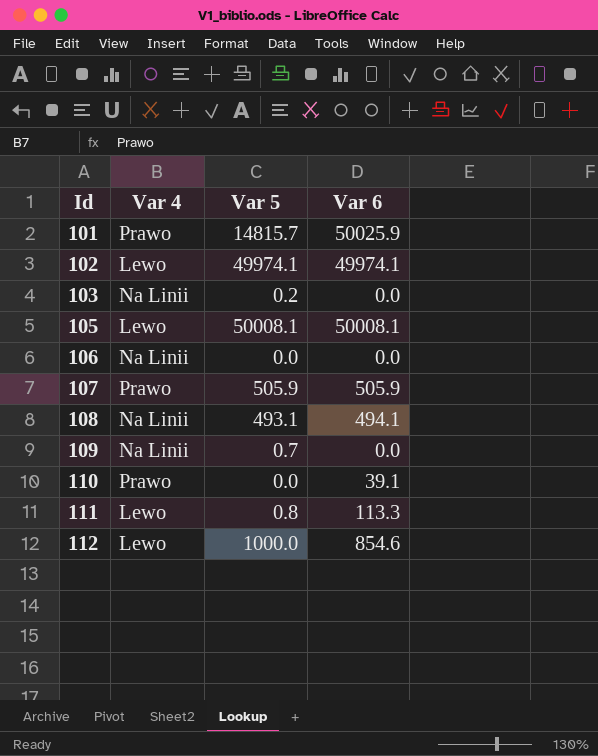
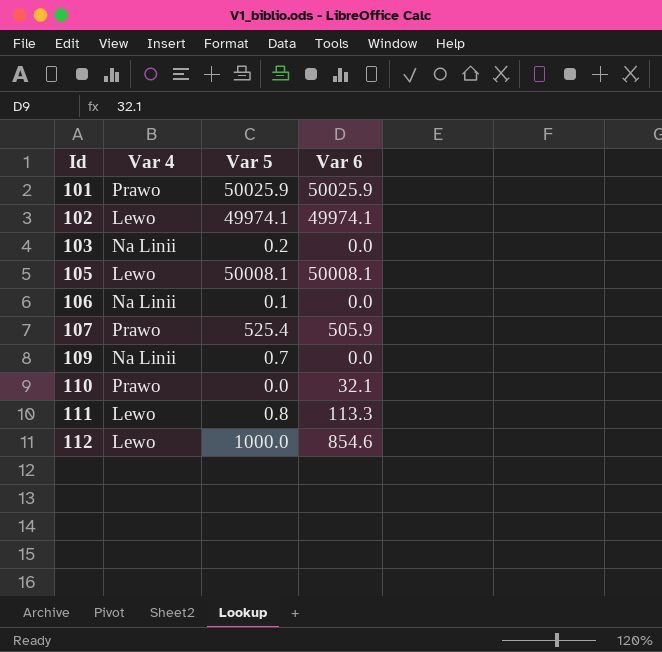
row 108: Na Linii | 493.1 | 494.1 -> none
101 | Var 5: 14815.7 -> 50025.9
106 | Var 5: 0.0 -> 0.1
107 | Var 5: 505.9 -> 525.4
110 | Var 6: 39.1 -> 32.1

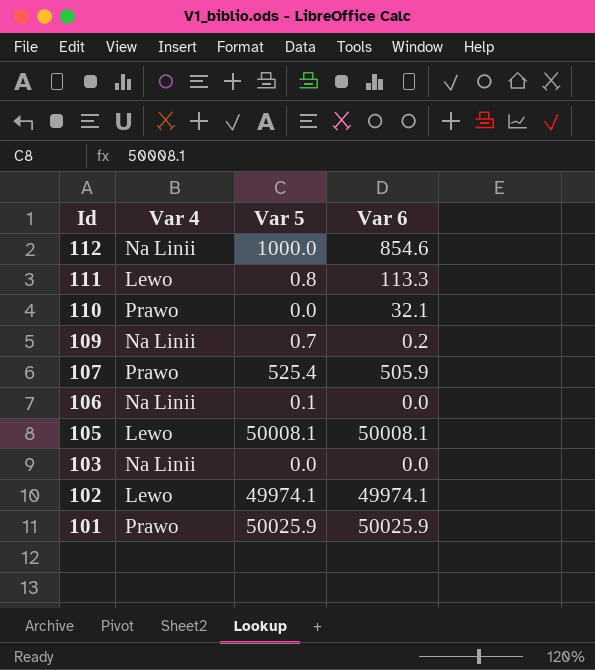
row order: Id ascending -> Id descending
112 | Var 4: Lewo -> Na Linii
109 | Var 6: 0.0 -> 0.2
103 | Var 5: 0.2 -> 0.0

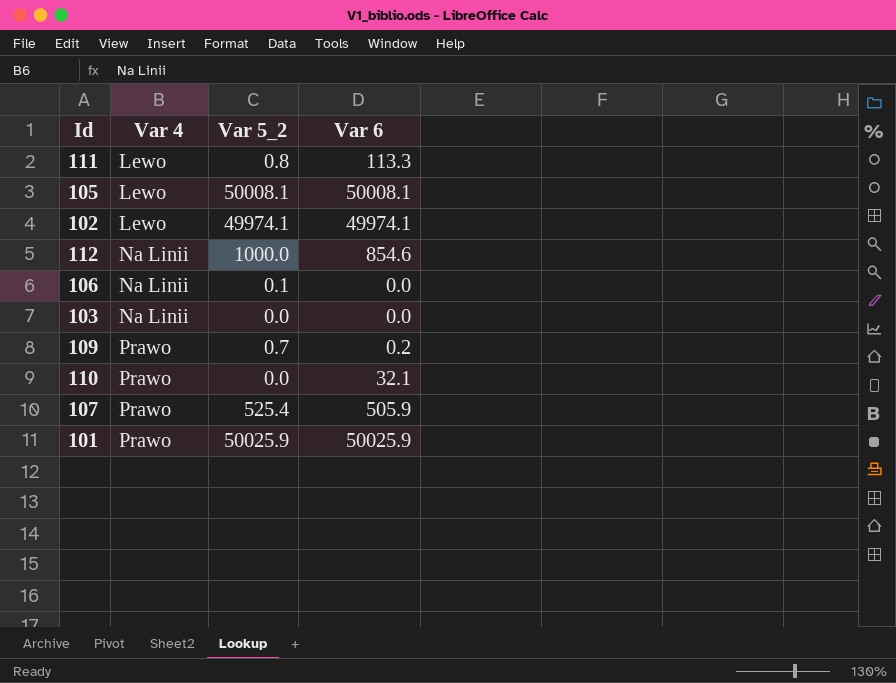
row order: Id descending -> Var 4 ascending
column name: Var 5 -> Var 5_2
109 | Var 4: Na Linii -> Prawo

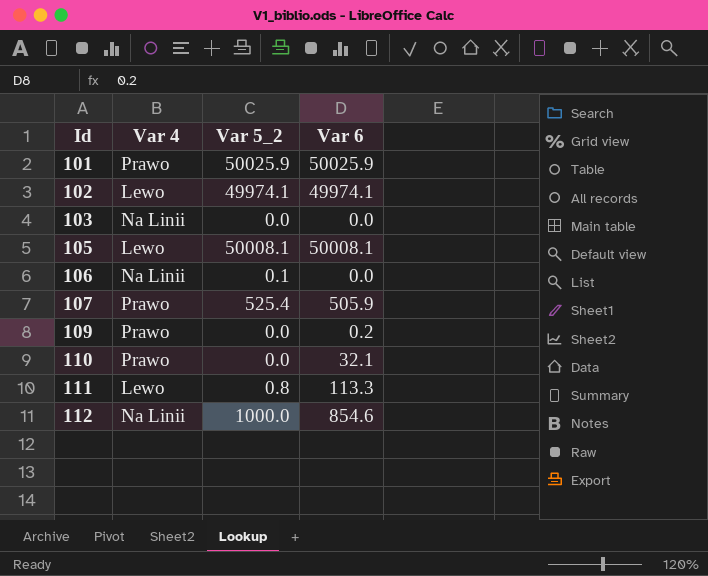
row order: Var 4 ascending -> Id ascending
109 | Var 5_2: 0.7 -> 0.0

